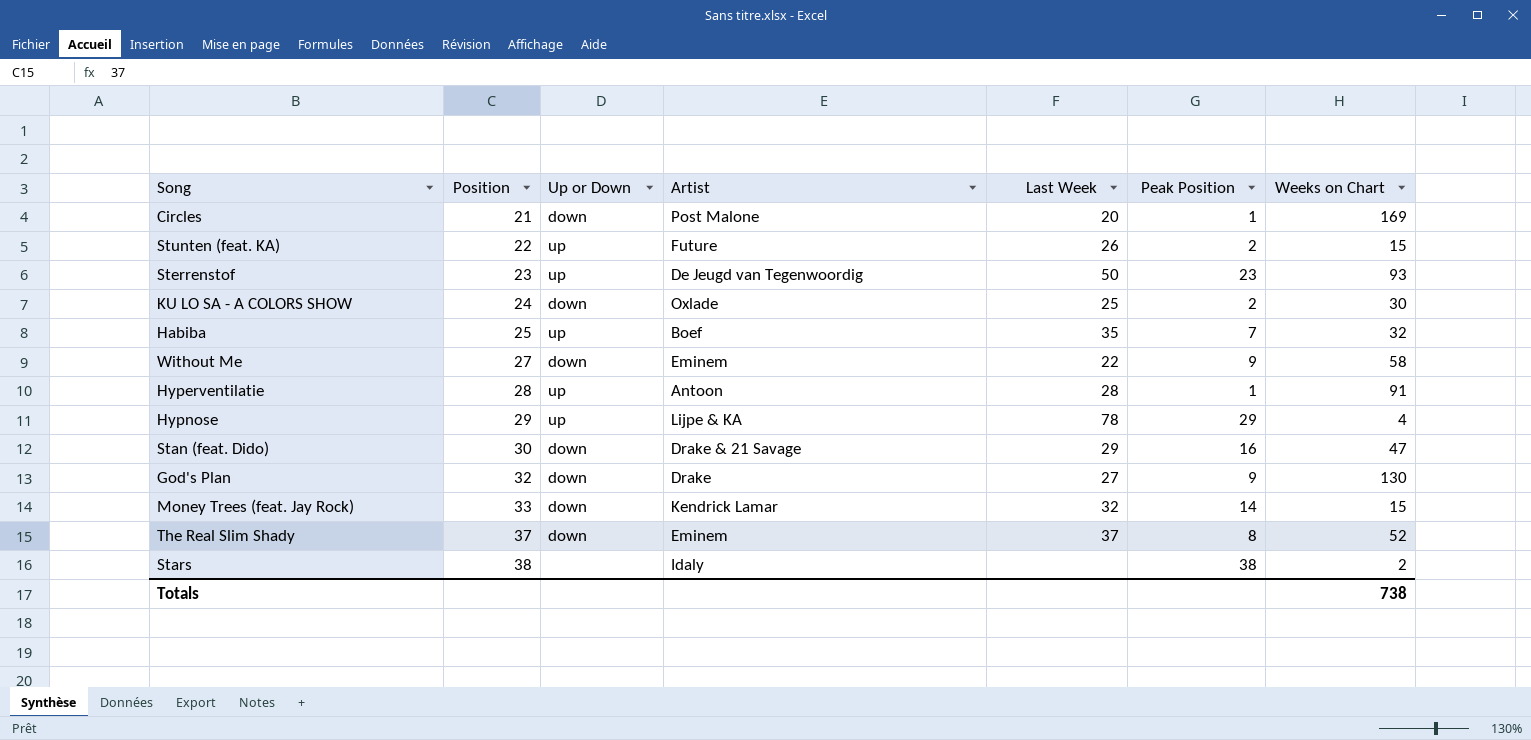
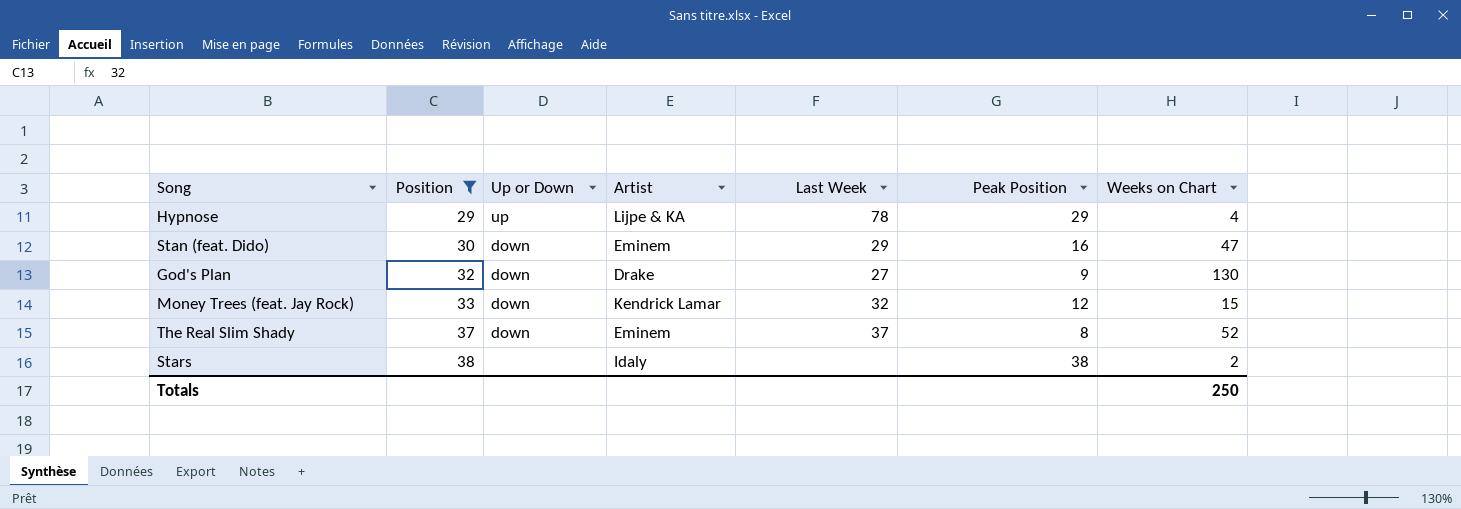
filter: none -> Position >= 29
Stan (feat. Dido) | Artist: Drake & 21 Savage -> Eminem
Money Trees (feat. Jay Rock) | Peak Position: 14 -> 12
Totals | Weeks on Chart: 738 -> 250

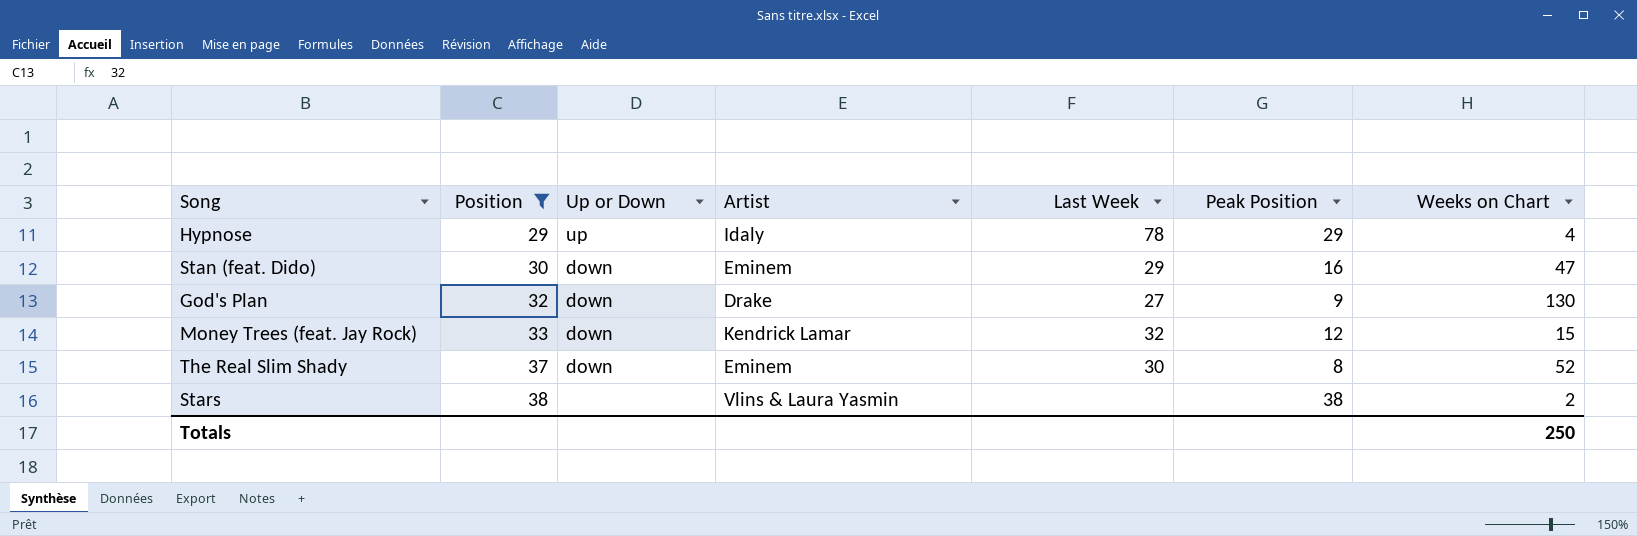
Hypnose | Artist: Lijpe & KA -> Idaly
The Real Slim Shady | Last Week: 37 -> 30
Stars | Artist: Idaly -> Vlins & Laura Yasmin

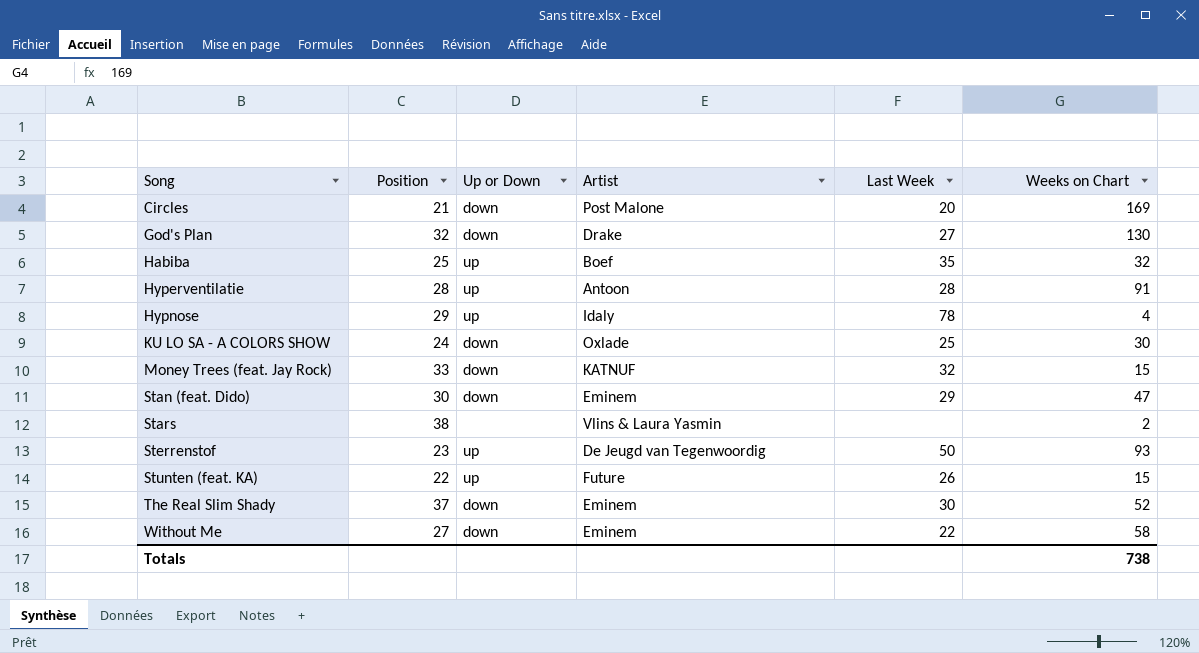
filter: Position >= 29 -> none
row order: Position ascending -> Song ascending
column Peak Position | position: 6 -> none
Money Trees (feat. Jay Rock) | Artist: Kendrick Lamar -> KATNUF
Totals | Weeks on Chart: 250 -> 738

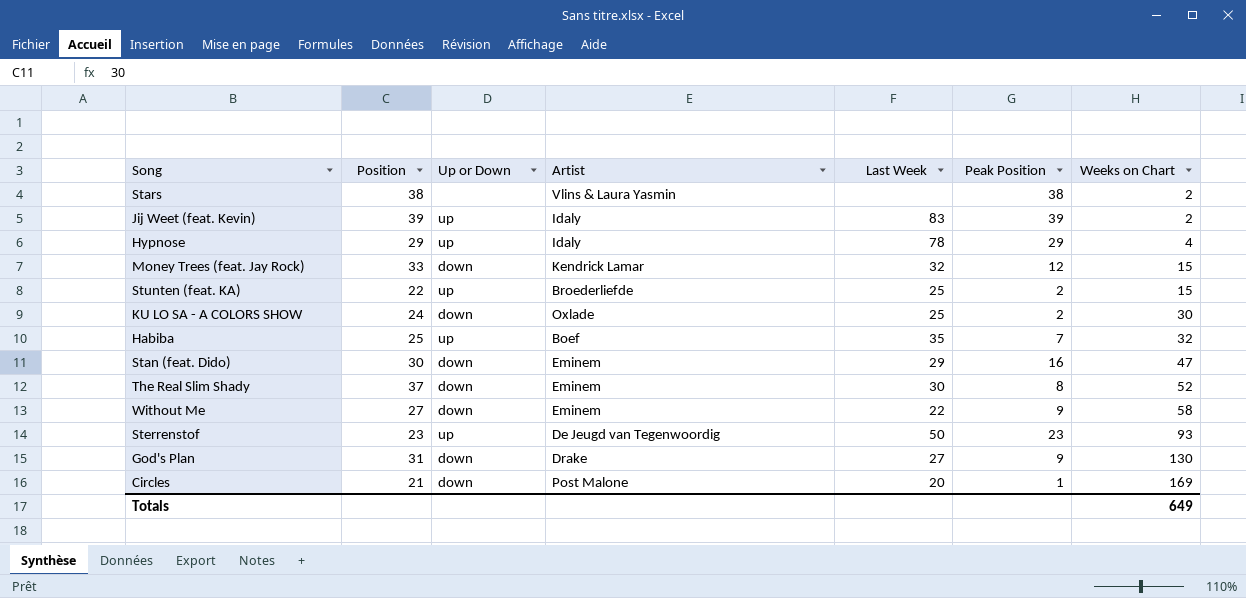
row order: Song ascending -> Weeks on Chart ascending
column Peak Position | position: none -> 6
row Hyperventilatie: 28 | up | Antoon | 28 | 91 -> none
row Jij Weet (feat. Kevin): none -> 39 | up | Idaly | 83 | 39 | 2
Money Trees (feat. Jay Rock) | Artist: KATNUF -> Kendrick Lamar
Stunten (feat. KA) | Artist: Future -> Broederliefde
Stunten (feat. KA) | Last Week: 26 -> 25
God's Plan | Position: 32 -> 31
Totals | Weeks on Chart: 738 -> 649

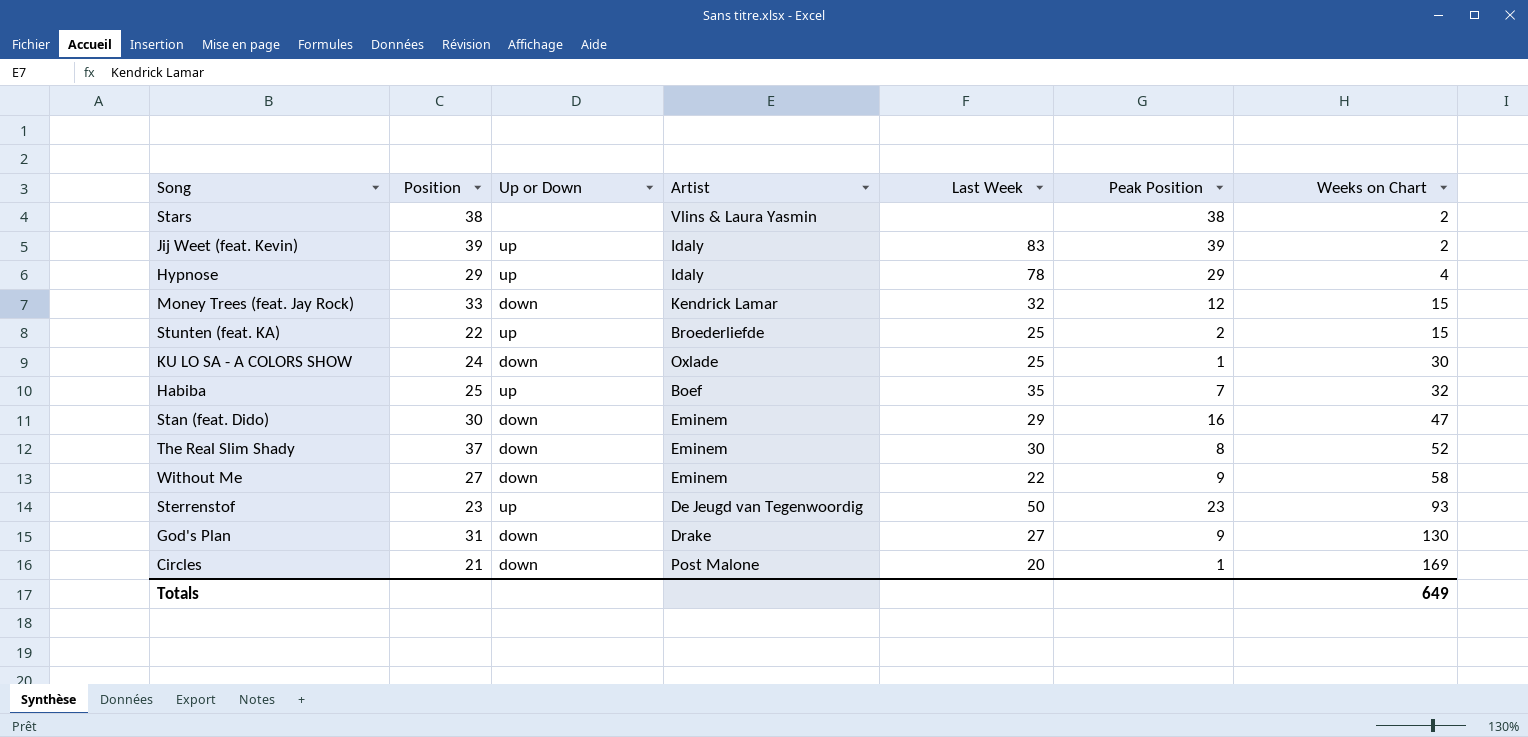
KU LO SA - A COLORS SHOW | Peak Position: 2 -> 1

